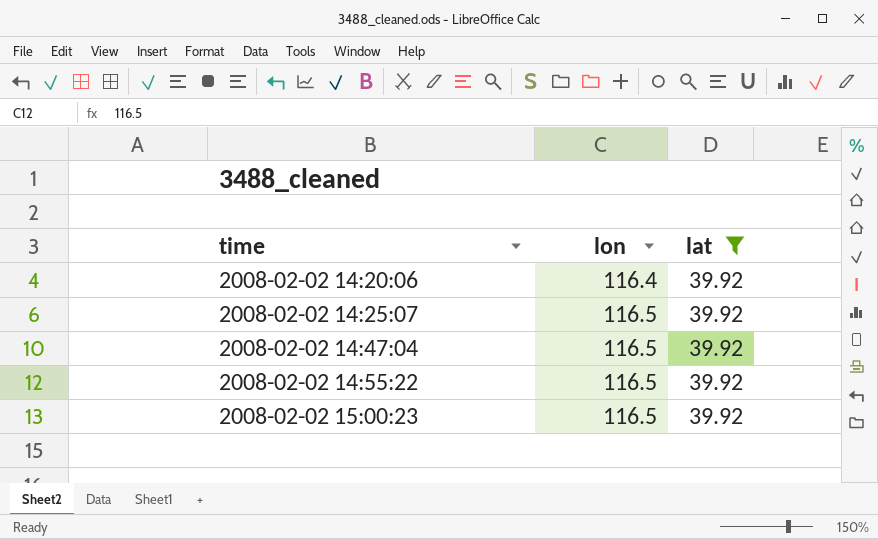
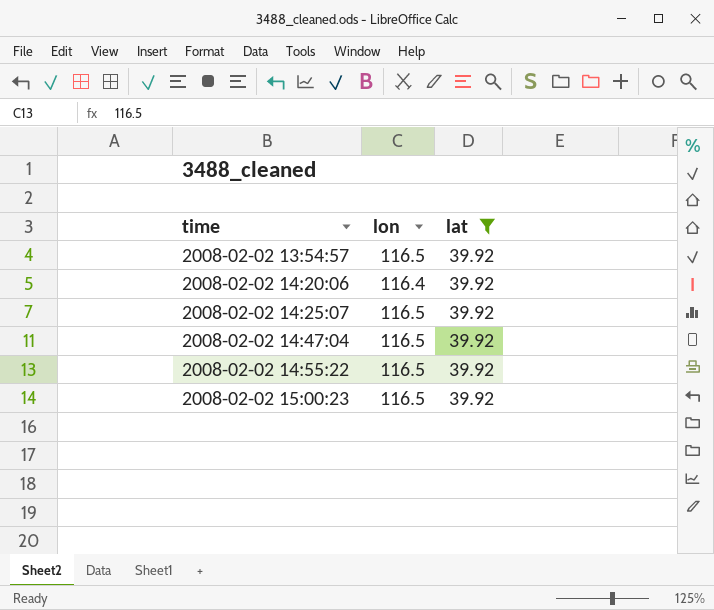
row 2008-02-02 13:54:57: none -> 116.5 | 39.92

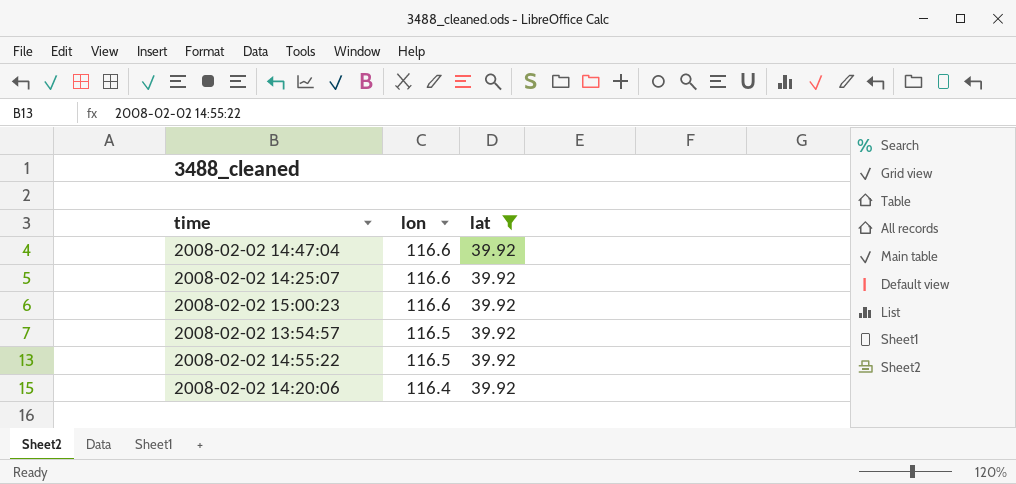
row order: time ascending -> lon descending
2008-02-02 14:47:04 | lon: 116.5 -> 116.6
2008-02-02 14:25:07 | lon: 116.5 -> 116.6
2008-02-02 15:00:23 | lon: 116.5 -> 116.6

